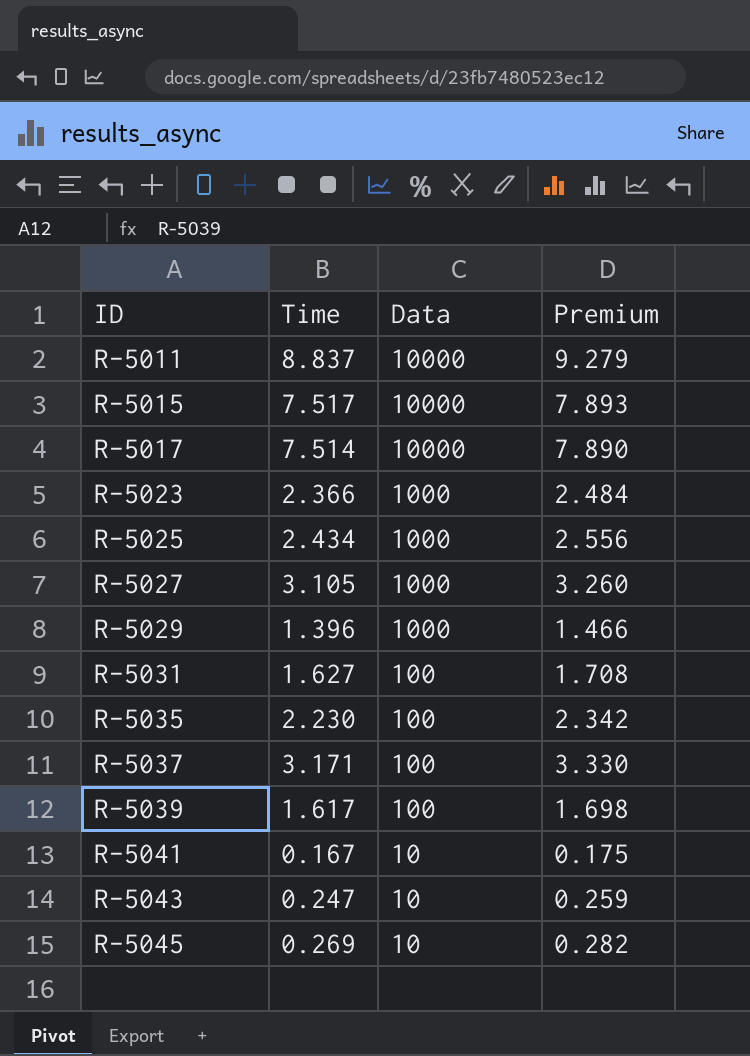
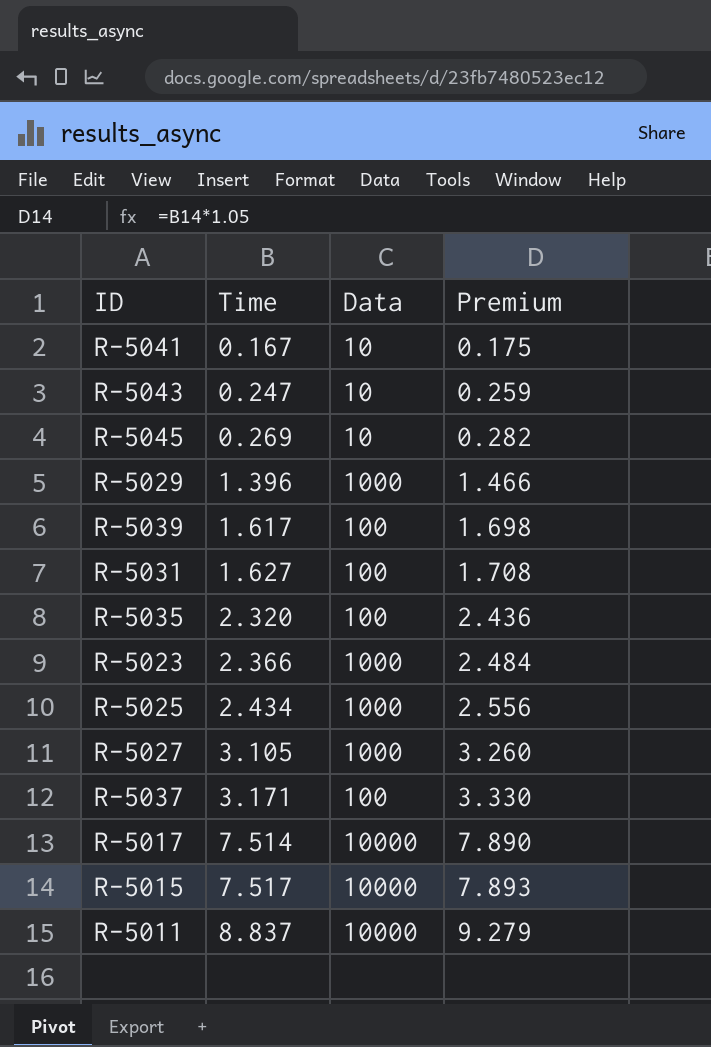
row order: ID ascending -> Time ascending
R-5035 | Time: 2.230 -> 2.320
R-5035 | Premium: 2.342 -> 2.436

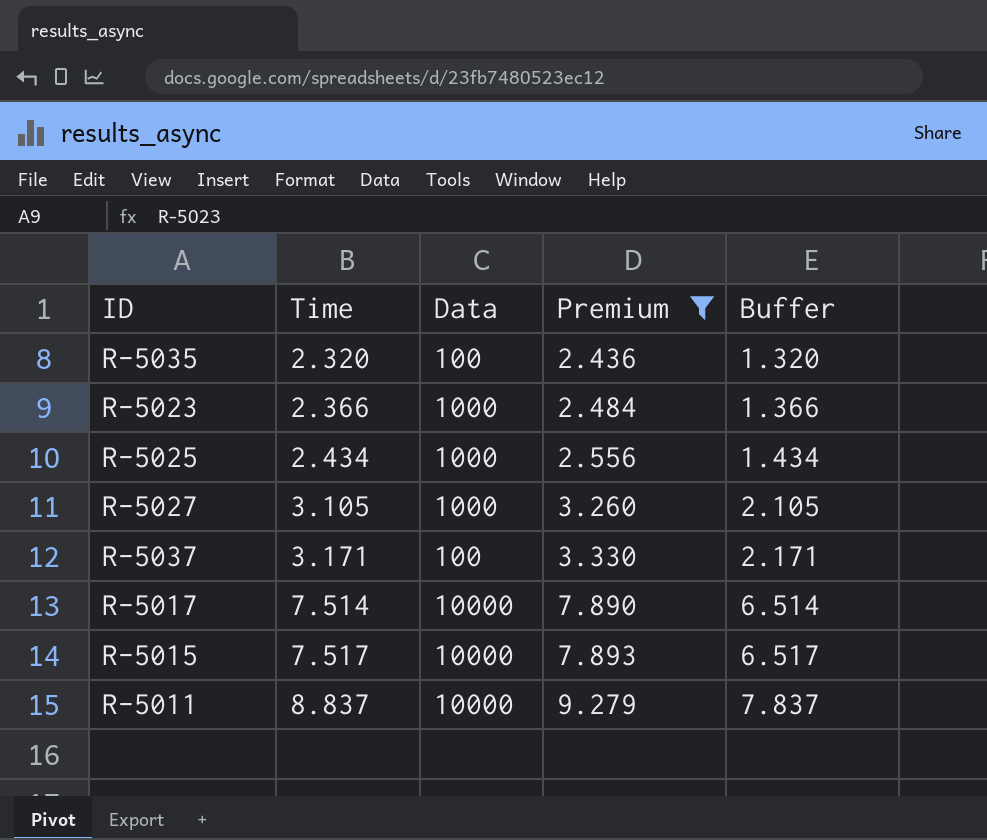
filter: none -> Premium >= 2.436
column Buffer | formula: none -> [Time] - 1

